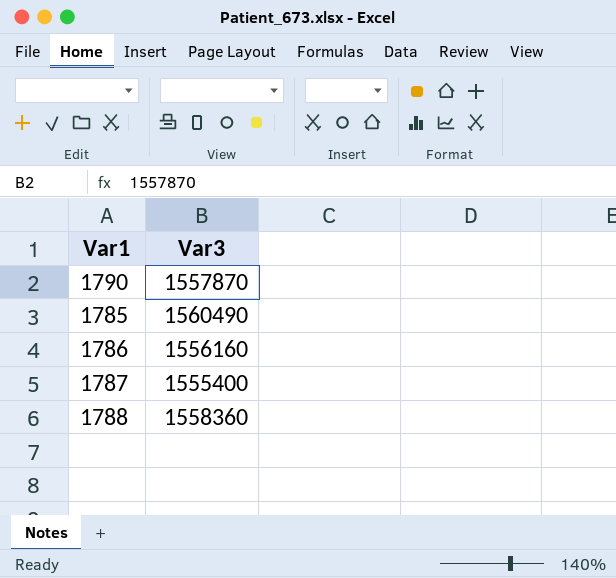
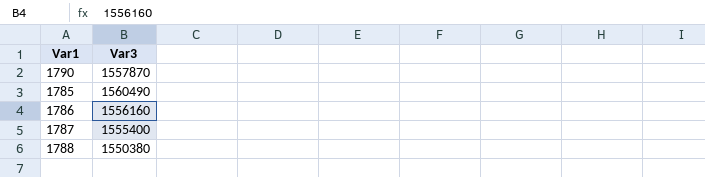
1788 | Var3: 1558360 -> 1550380

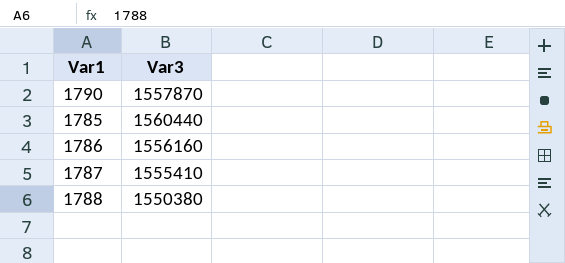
1785 | Var3: 1560490 -> 1560440
1787 | Var3: 1555400 -> 1555410

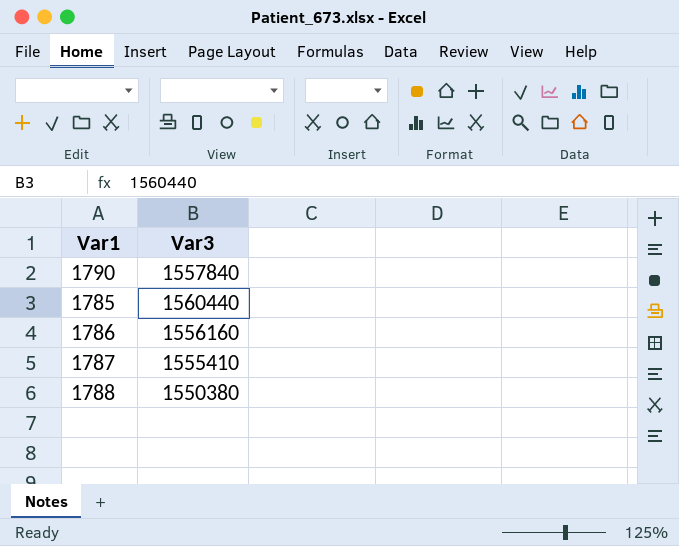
1790 | Var3: 1557870 -> 1557840

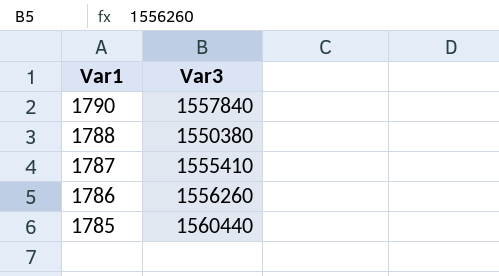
row order: none -> Var1 descending
1786 | Var3: 1556160 -> 1556260

